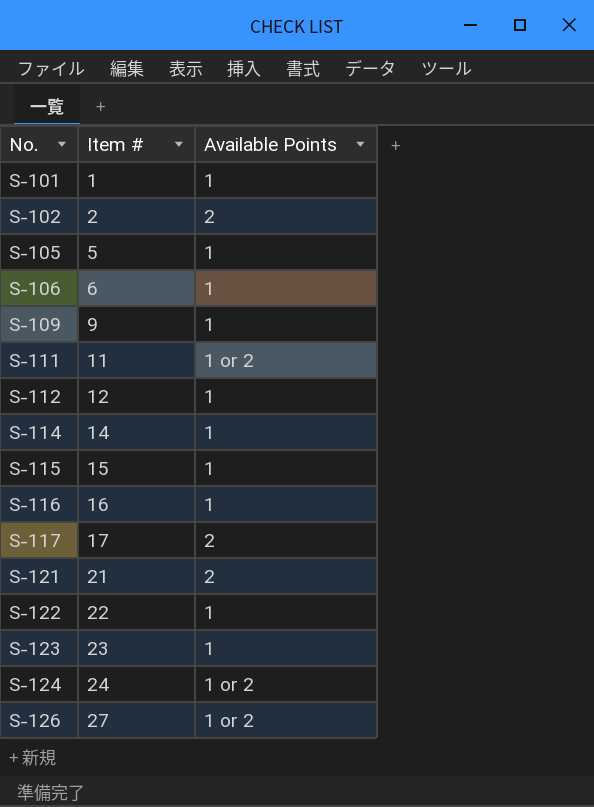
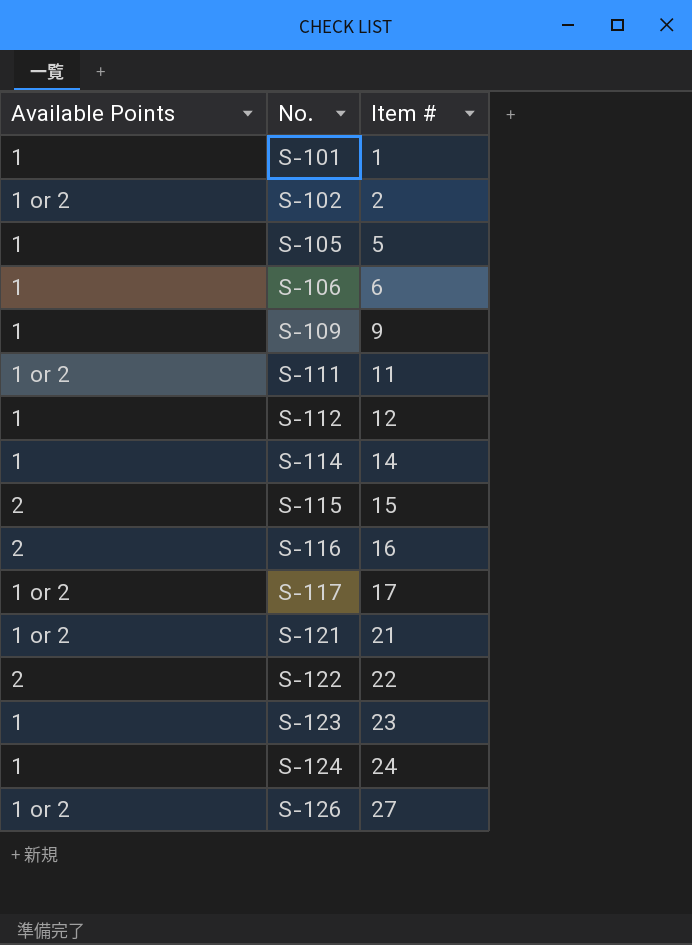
column Available Points | position: 3 -> 1
S-102 | Available Points: 2 -> 1 or 2
S-115 | Available Points: 1 -> 2
S-116 | Available Points: 1 -> 2
S-117 | Available Points: 2 -> 1 or 2
S-121 | Available Points: 2 -> 1 or 2
S-122 | Available Points: 1 -> 2
S-124 | Available Points: 1 or 2 -> 1

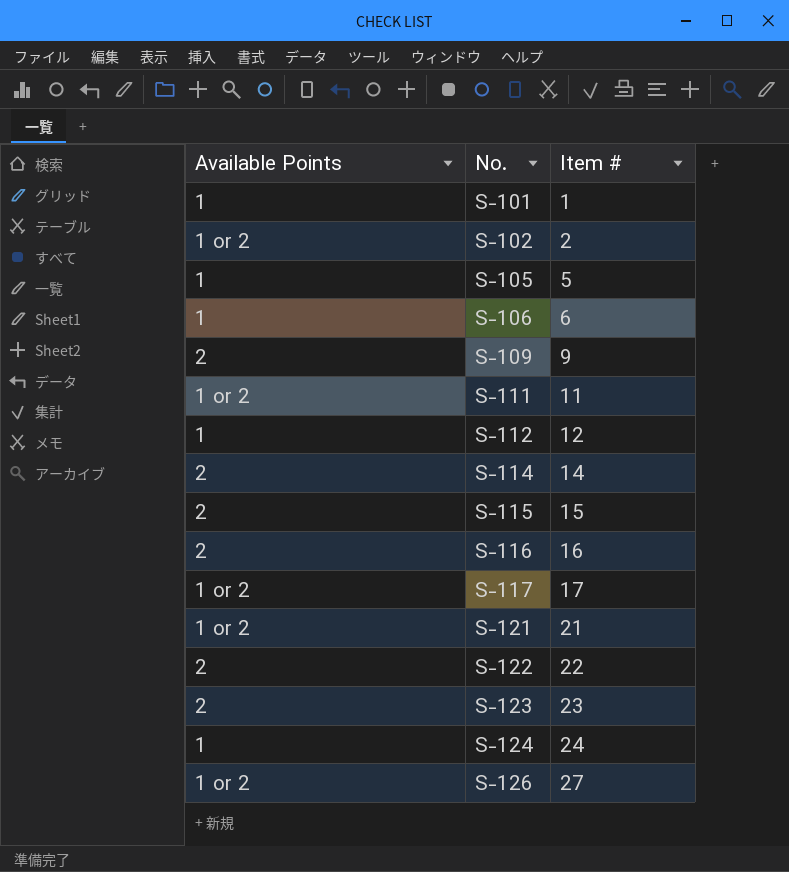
S-109 | Available Points: 1 -> 2
S-114 | Available Points: 1 -> 2
S-123 | Available Points: 1 -> 2

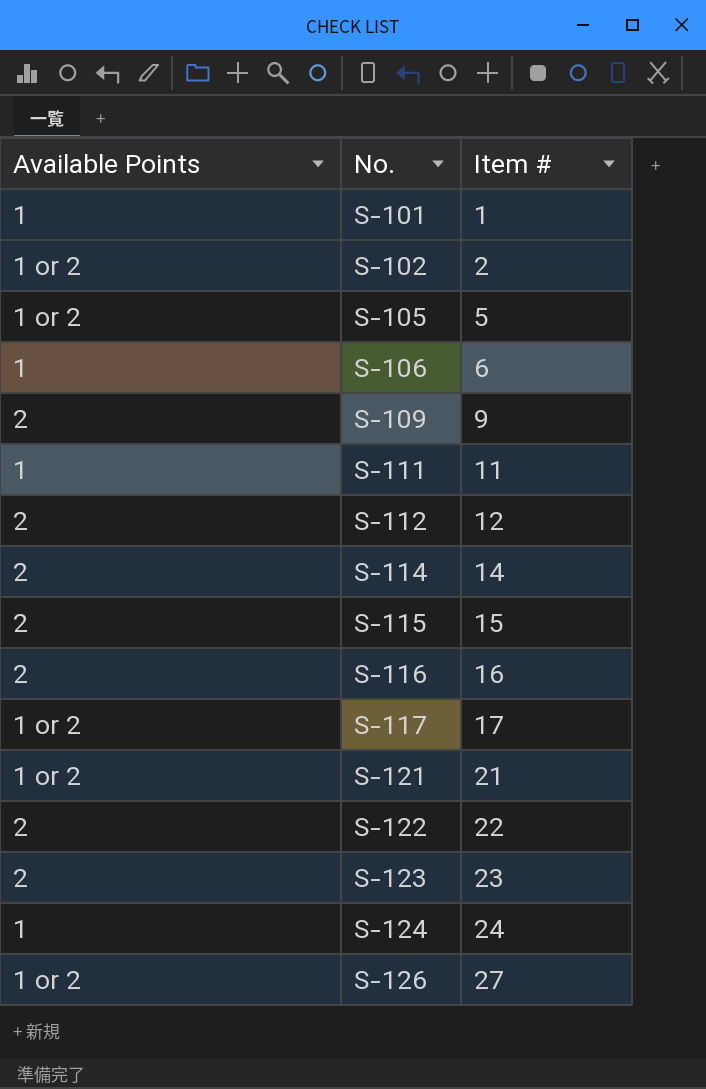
S-105 | Available Points: 1 -> 1 or 2
S-111 | Available Points: 1 or 2 -> 1
S-112 | Available Points: 1 -> 2

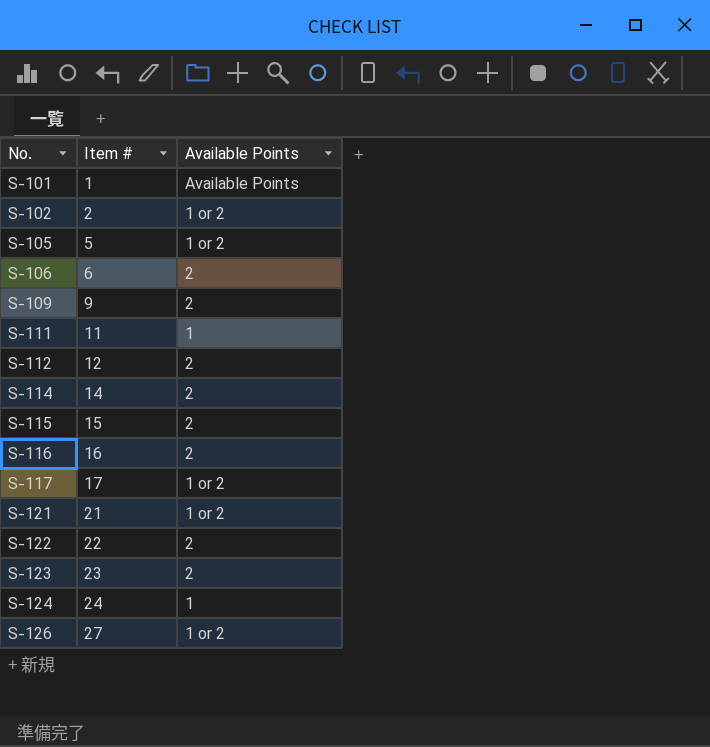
column Available Points | position: 1 -> 3
S-101 | Available Points: 1 -> Available Points
S-106 | Available Points: 1 -> 2

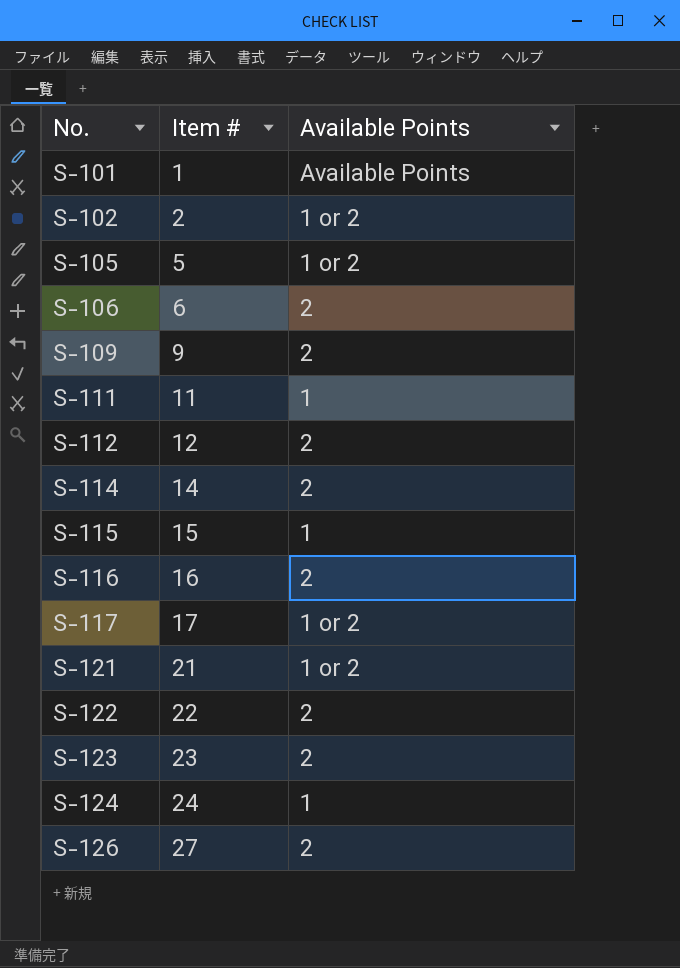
S-115 | Available Points: 2 -> 1
S-126 | Available Points: 1 or 2 -> 2

